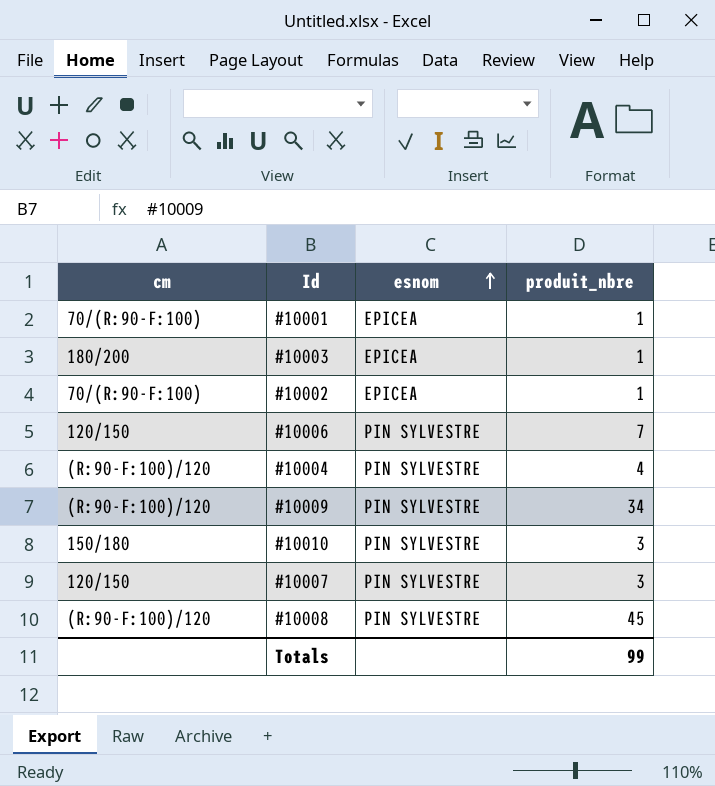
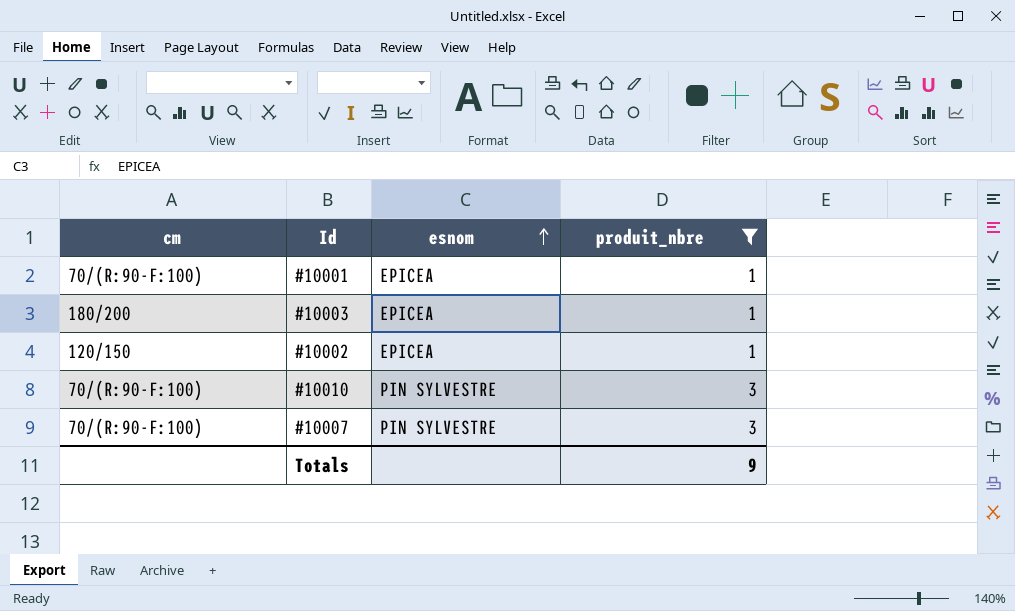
filter: none -> produit_nbre <= 3
#10002 | cm: 70/(R:90-F:100) -> 120/150
#10010 | cm: 150/180 -> 70/(R:90-F:100)
#10007 | cm: 120/150 -> 70/(R:90-F:100)
Totals | produit_nbre: 99 -> 9

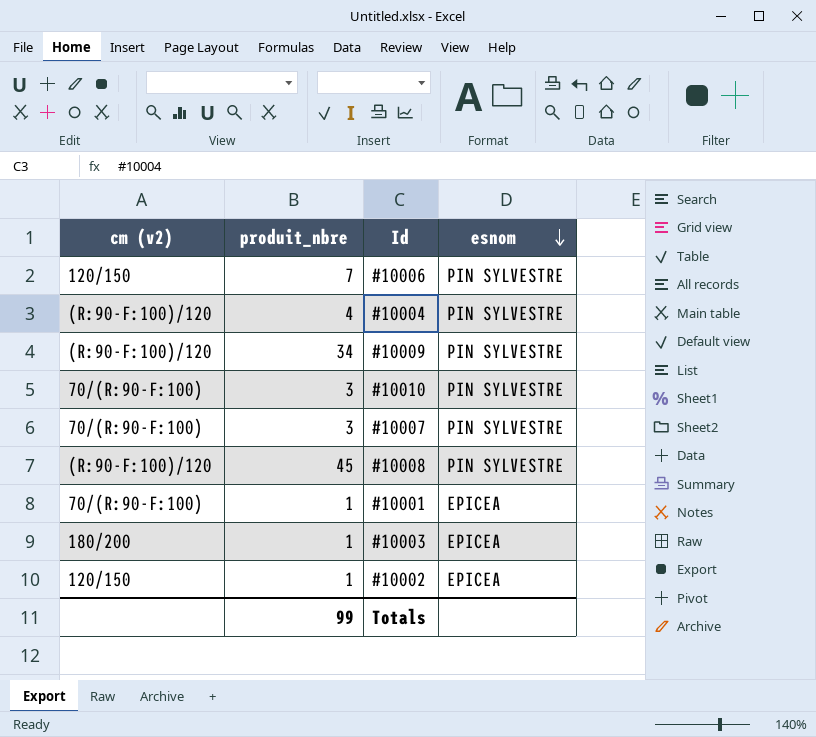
filter: produit_nbre <= 3 -> none
row order: esnom ascending -> esnom descending
column name: cm -> cm (v2)
column produit_nbre | position: 4 -> 2
Totals | produit_nbre: 9 -> 99

